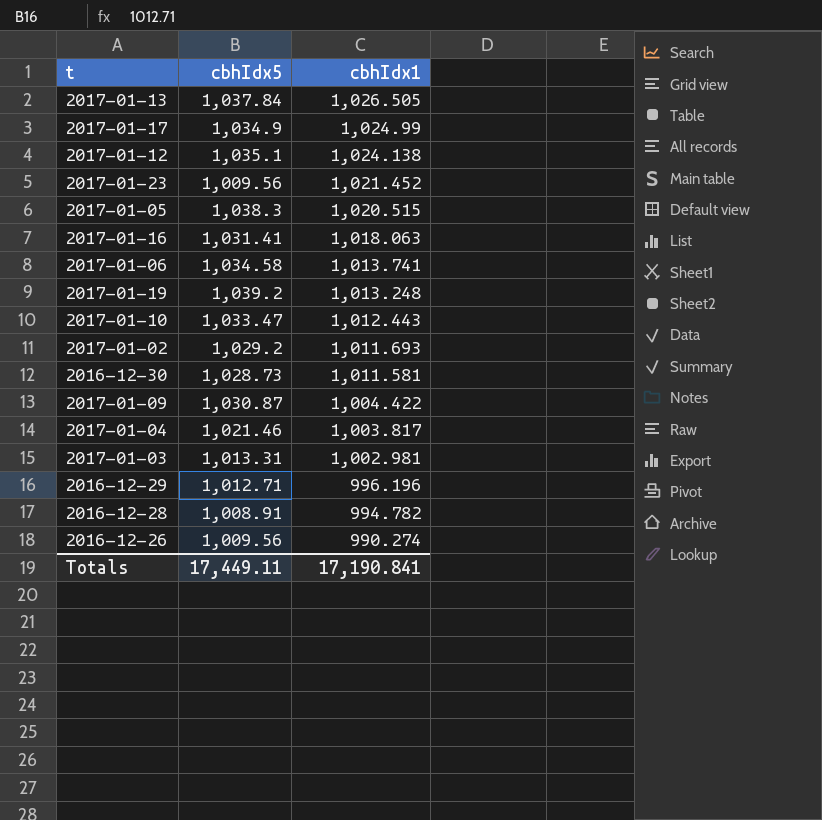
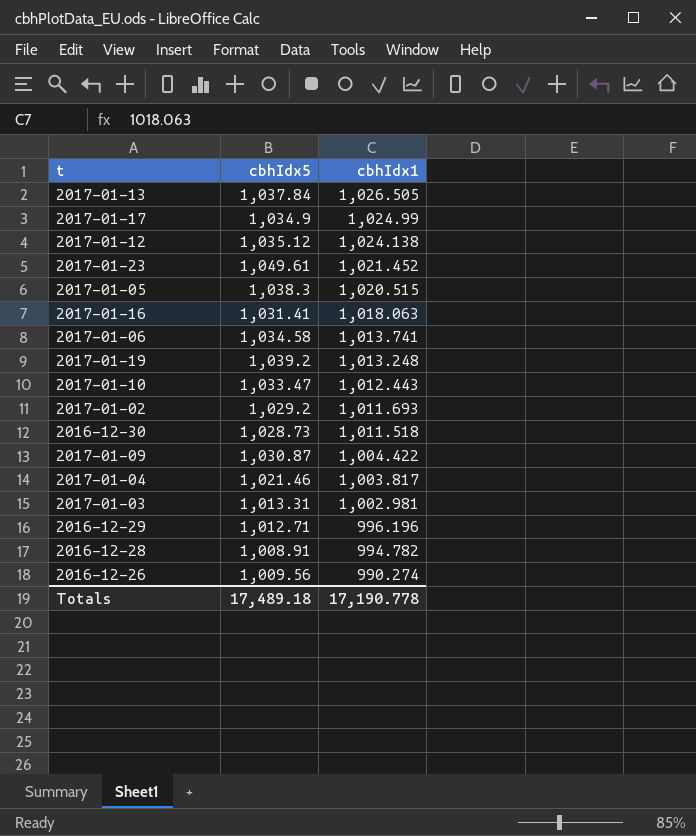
2017-01-12 | cbhIdx5: 1,035.1 -> 1,035.12
2017-01-23 | cbhIdx5: 1,009.56 -> 1,049.61
2016-12-30 | cbhIdx1: 1,011.581 -> 1,011.518
Totals | cbhIdx5: 17,449.11 -> 17,489.18
Totals | cbhIdx1: 17,190.841 -> 17,190.778

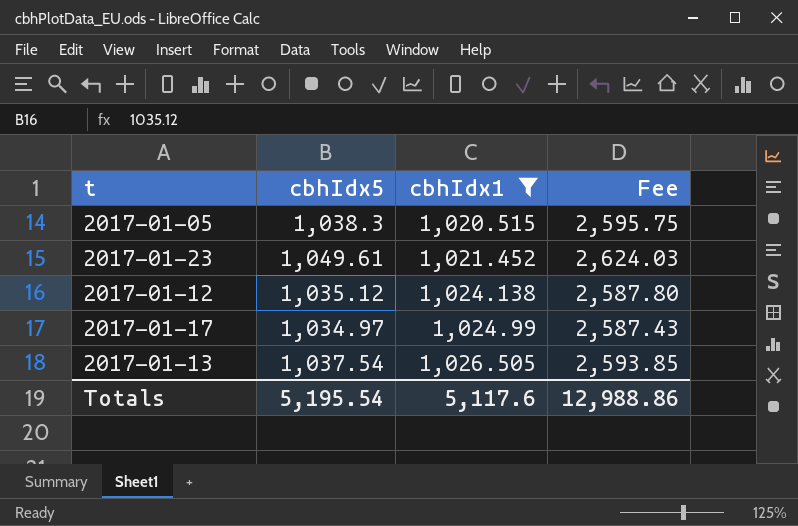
filter: none -> cbhIdx1 >= 1,020.515
row order: cbhIdx1 descending -> cbhIdx1 ascending
column Fee | formula: none -> [cbhIdx5] * 2.5
2017-01-17 | cbhIdx5: 1,034.9 -> 1,034.97
2017-01-13 | cbhIdx5: 1,037.84 -> 1,037.54
Totals | cbhIdx5: 17,489.18 -> 5,195.54
Totals | cbhIdx1: 17,190.778 -> 5,117.6

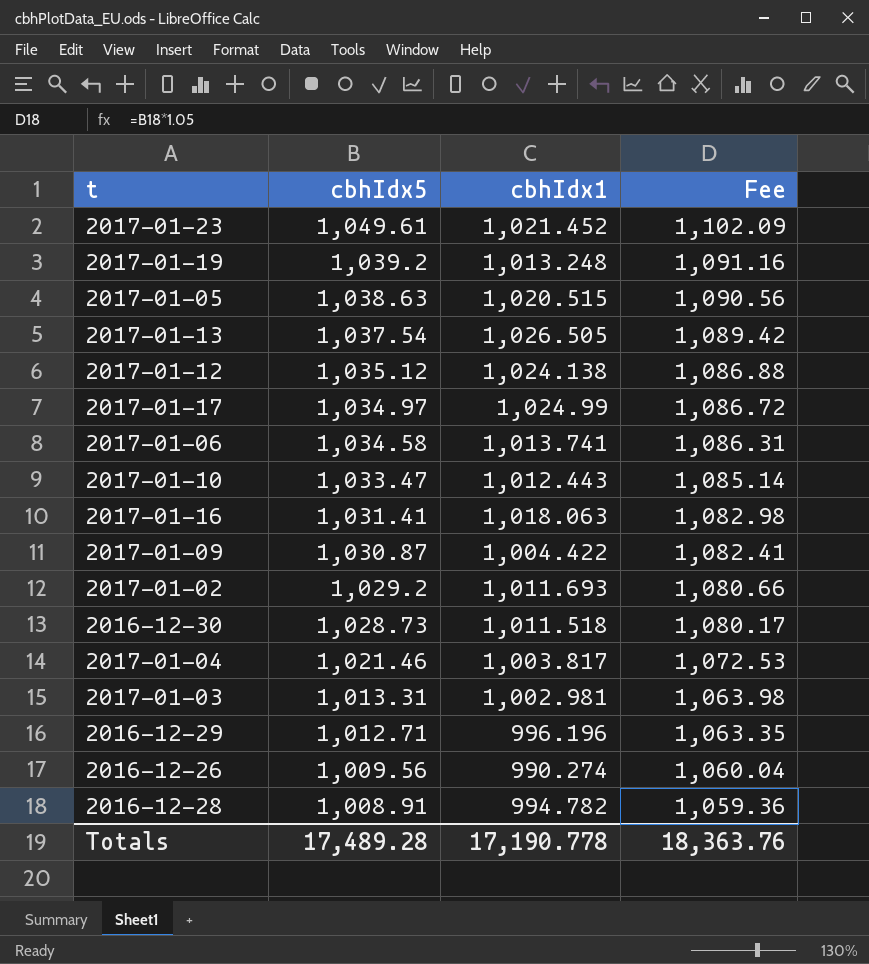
filter: cbhIdx1 >= 1,020.515 -> none
row order: cbhIdx1 ascending -> cbhIdx5 descending
column Fee | formula: [cbhIdx5] * 2.5 -> [cbhIdx5] * 1.05
2017-01-05 | cbhIdx5: 1,038.3 -> 1,038.63
Totals | cbhIdx5: 5,195.54 -> 17,489.28
Totals | cbhIdx1: 5,117.6 -> 17,190.778
Totals | Fee: 12,988.86 -> 18,363.76

